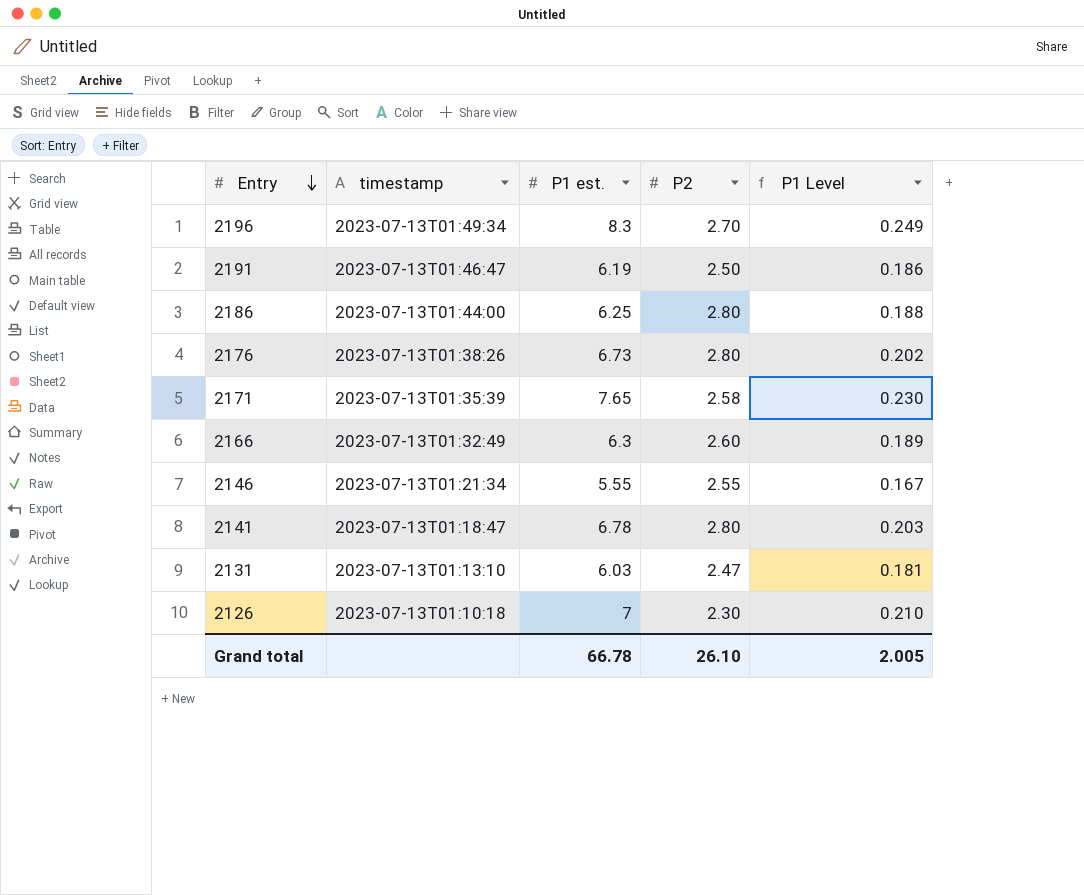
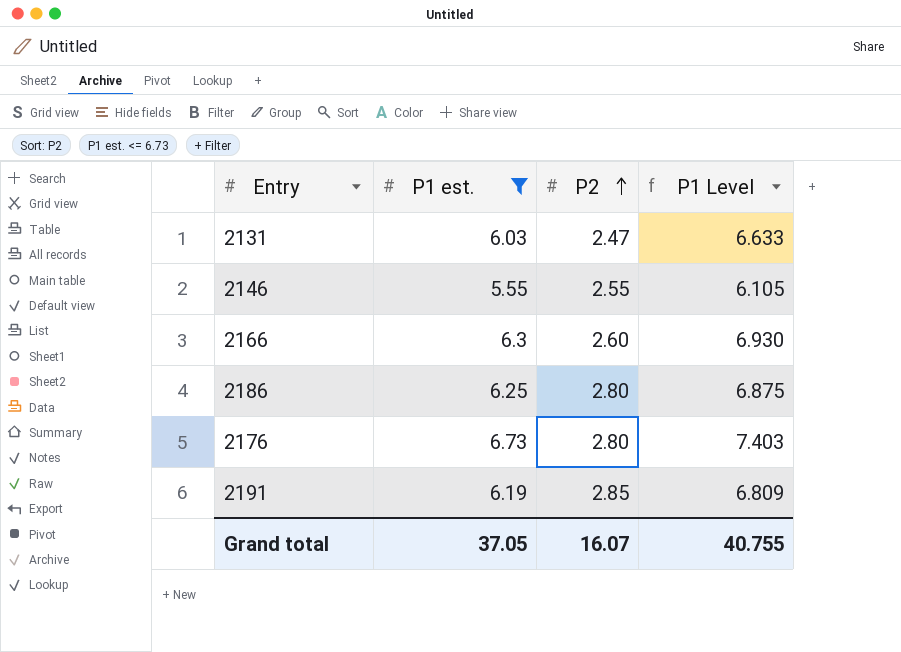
filter: none -> P1 est. <= 6.73
row order: Entry descending -> P2 ascending
column timestamp | position: 2 -> none
column P1 Level | formula: [P1 est.] * 0.03 -> [P1 est.] * 1.1
2191 | P2: 2.50 -> 2.85
Grand total | P1 est.: 66.78 -> 37.05
Grand total | P2: 26.10 -> 16.07
Grand total | P1 Level: 2.005 -> 40.755

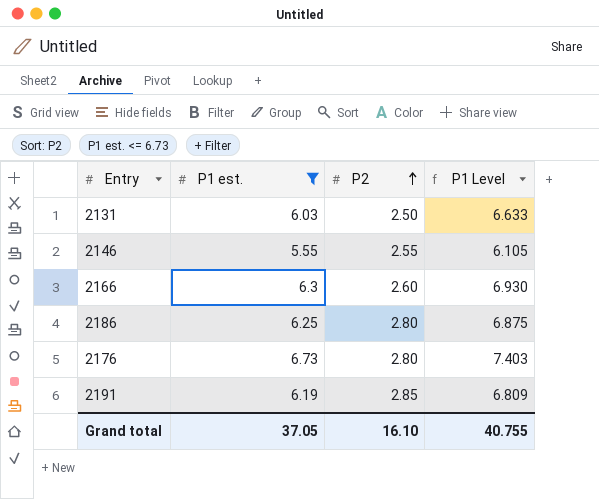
2131 | P2: 2.47 -> 2.50
Grand total | P2: 16.07 -> 16.10

